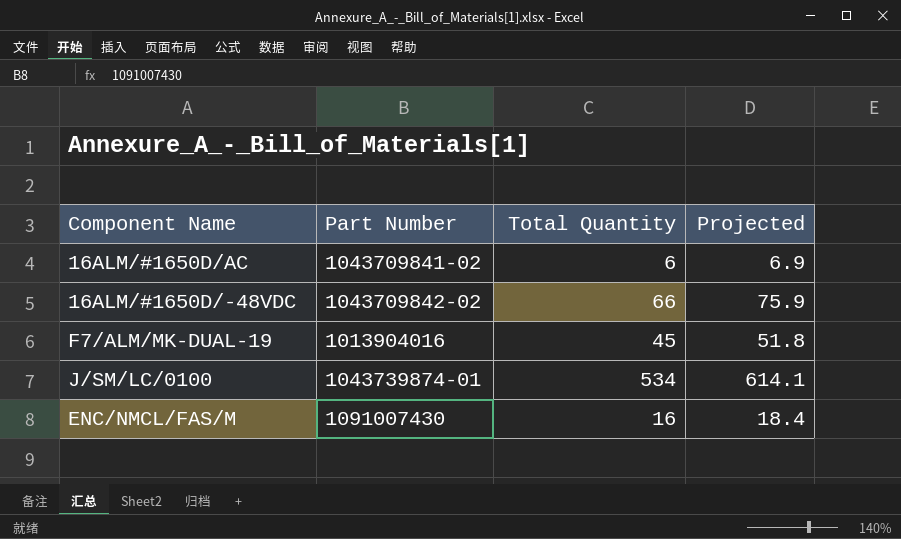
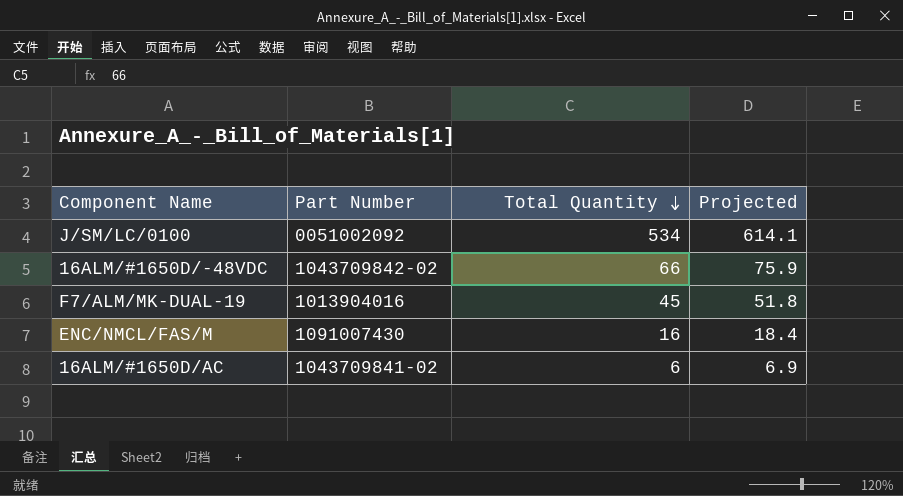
row order: none -> Total Quantity descending
J/SM/LC/0100 | Part Number: 1043739874-01 -> 0051002092

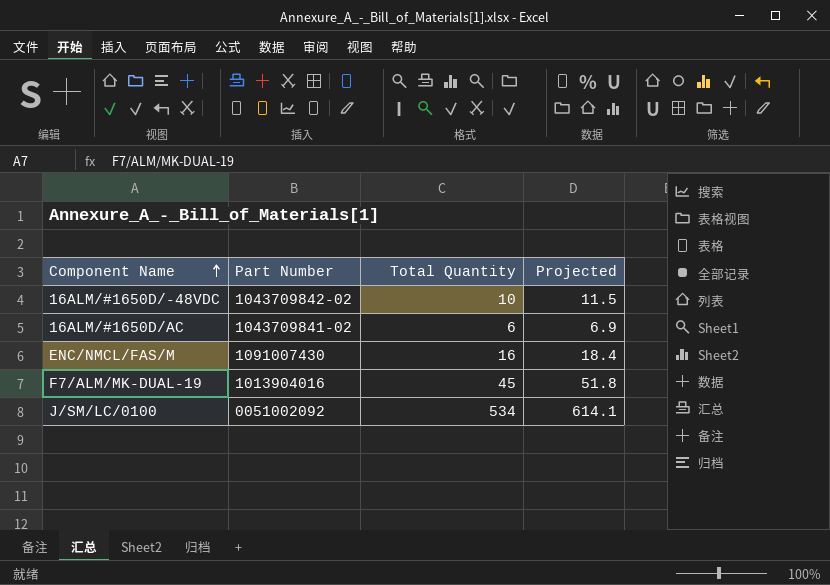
row order: Total Quantity descending -> Component Name ascending
16ALM/#1650D/-48VDC | Total Quantity: 66 -> 10
16ALM/#1650D/-48VDC | Projected: 75.9 -> 11.5

